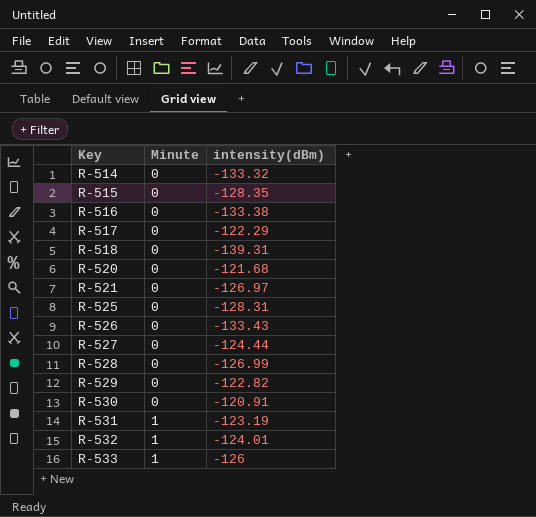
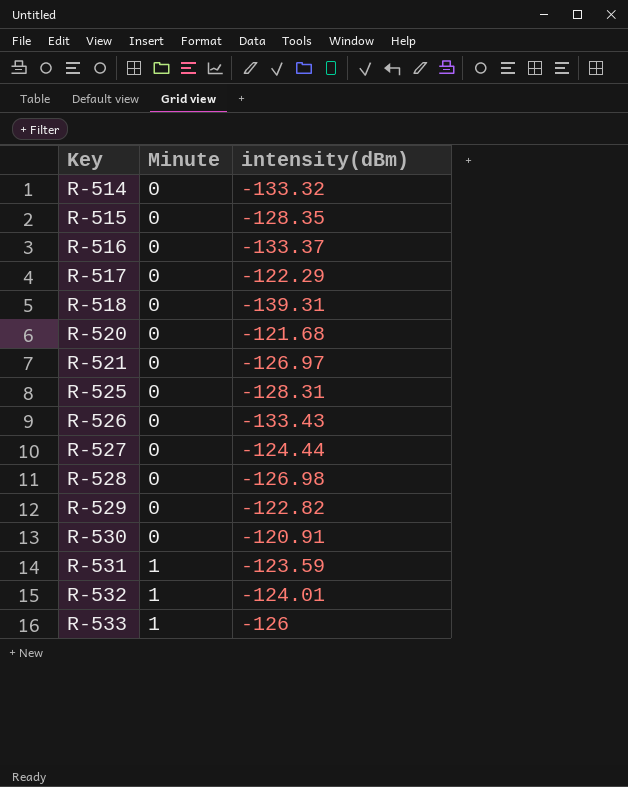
R-516 | intensity(dBm): -133.38 -> -133.37
R-528 | intensity(dBm): -126.99 -> -126.98
R-531 | intensity(dBm): -123.19 -> -123.59

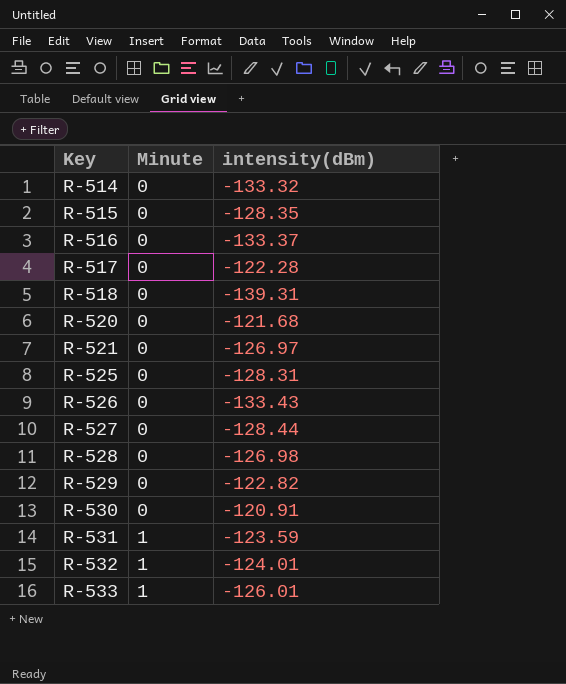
R-517 | intensity(dBm): -122.29 -> -122.28
R-527 | intensity(dBm): -124.44 -> -128.44
R-533 | intensity(dBm): -126 -> -126.01

